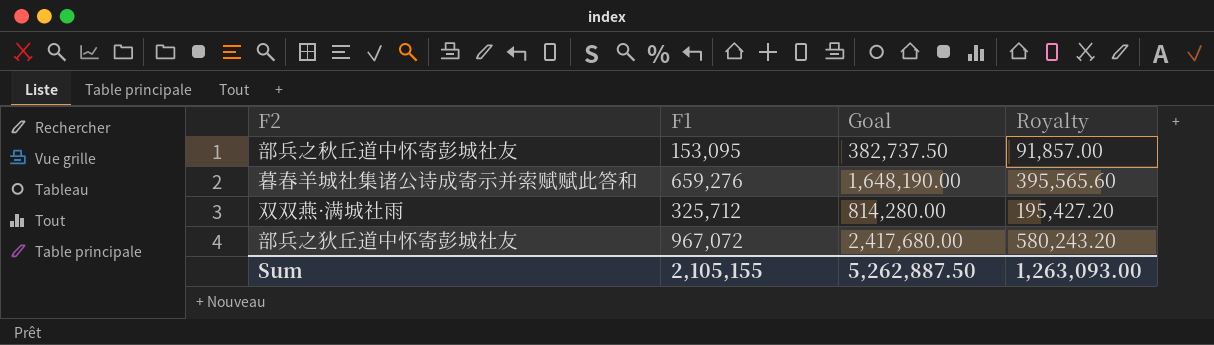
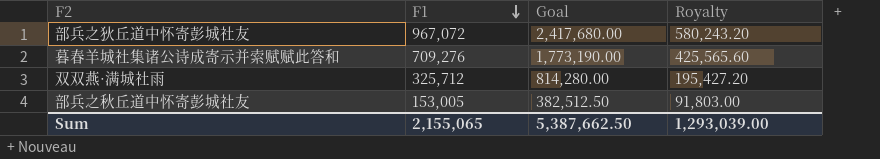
row order: none -> F1 descending
暮春羊城社集诸公诗成寄示并索赋赋此答和 | F1: 659,276 -> 709,276
暮春羊城社集诸公诗成寄示并索赋赋此答和 | Goal: 1,648,190.00 -> 1,773,190.00
暮春羊城社集诸公诗成寄示并索赋赋此答和 | Royalty: 395,565.60 -> 425,565.60
部兵之秋丘道中怀寄彭城社友 | F1: 153,095 -> 153,005
部兵之秋丘道中怀寄彭城社友 | Goal: 382,737.50 -> 382,512.50
部兵之秋丘道中怀寄彭城社友 | Royalty: 91,857.00 -> 91,803.00
Sum | F1: 2,105,155 -> 2,155,065
Sum | Goal: 5,262,887.50 -> 5,387,662.50
Sum | Royalty: 1,263,093.00 -> 1,293,039.00

